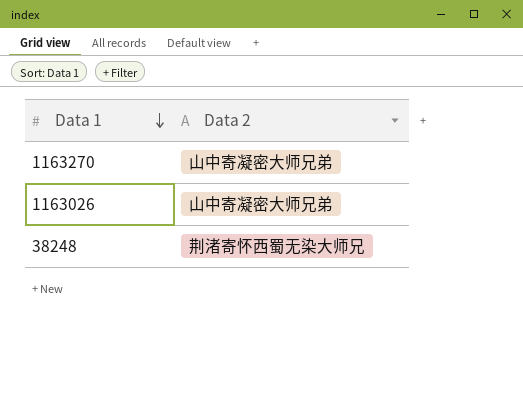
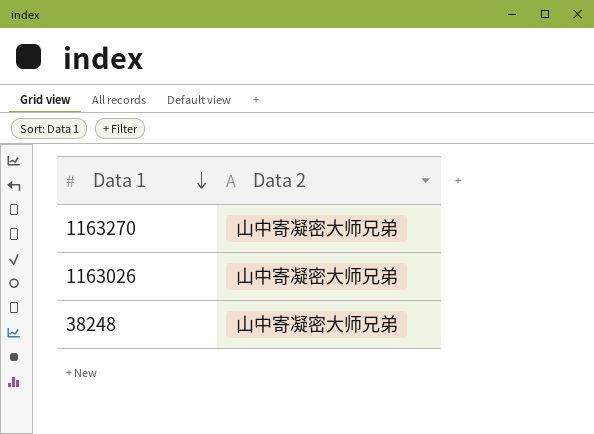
38248 | Data 2: 荆渚寄怀西蜀无染大师兄 -> 山中寄凝密大师兄弟

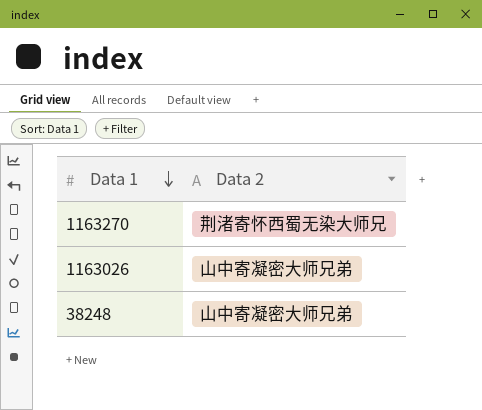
1163270 | Data 2: 山中寄凝密大师兄弟 -> 荆渚寄怀西蜀无染大师兄

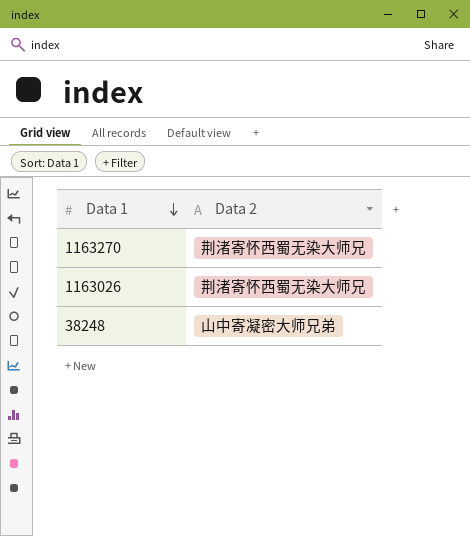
1163026 | Data 2: 山中寄凝密大师兄弟 -> 荆渚寄怀西蜀无染大师兄

